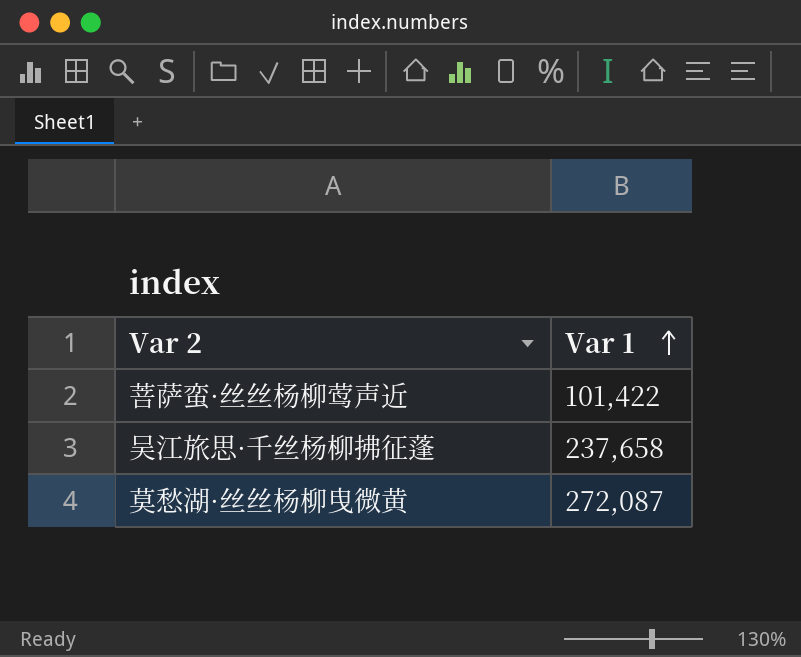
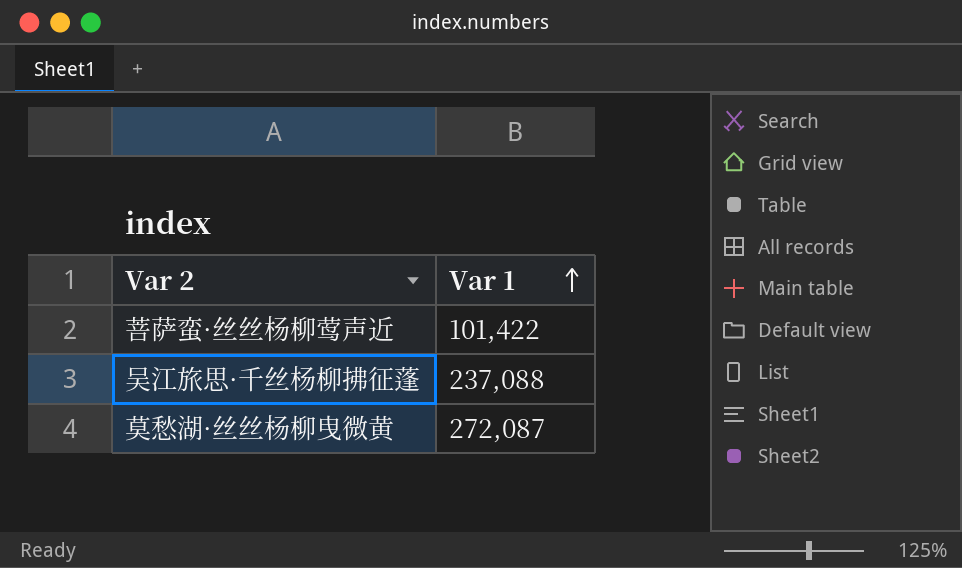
吴江旅思·千丝杨柳拂征蓬 | Var 1: 237,658 -> 237,088

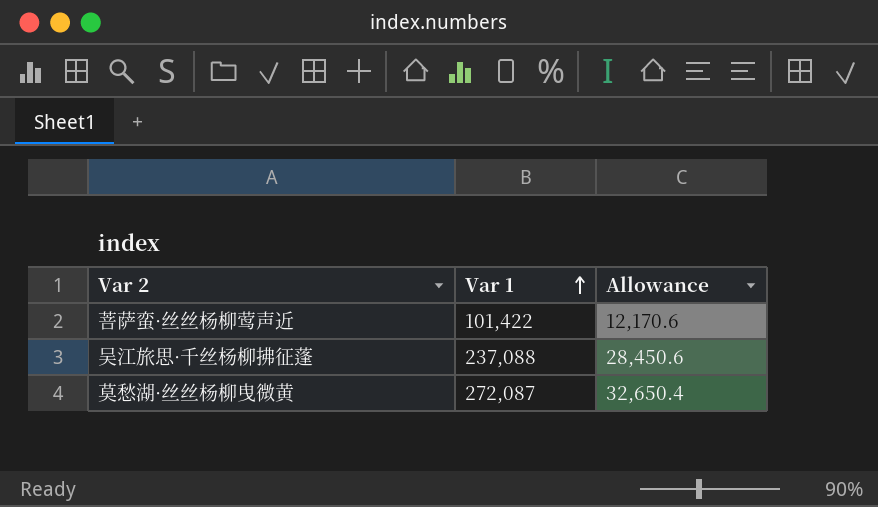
column Allowance | formula: none -> [Var 1] * 0.12

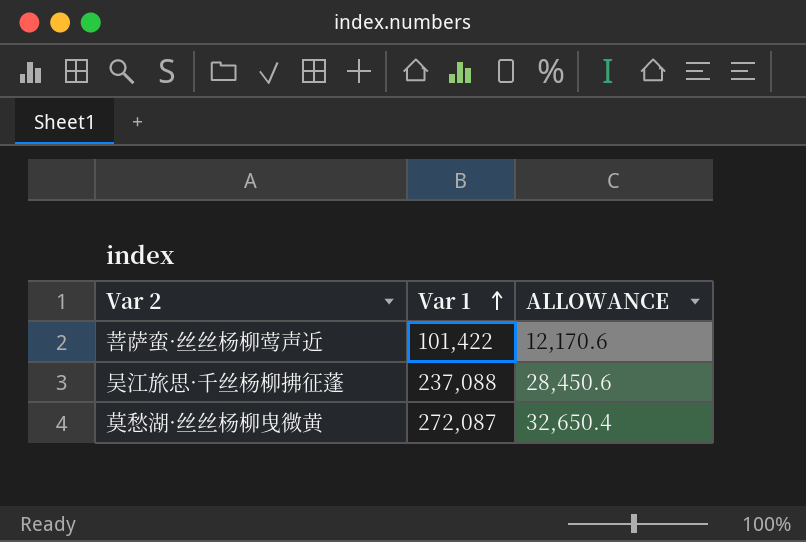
column name: Allowance -> ALLOWANCE

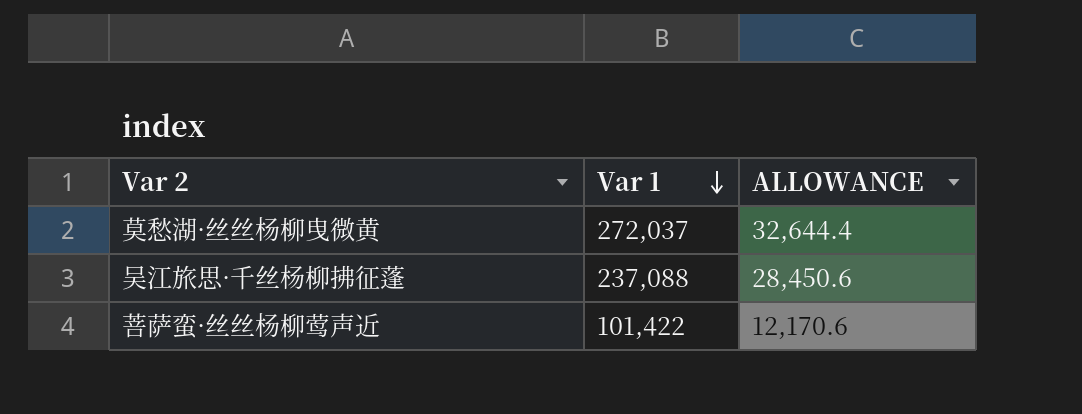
row order: Var 1 ascending -> Var 1 descending
莫愁湖·丝丝杨柳曳微黄 | Var 1: 272,087 -> 272,037
莫愁湖·丝丝杨柳曳微黄 | ALLOWANCE: 32,650.4 -> 32,644.4

